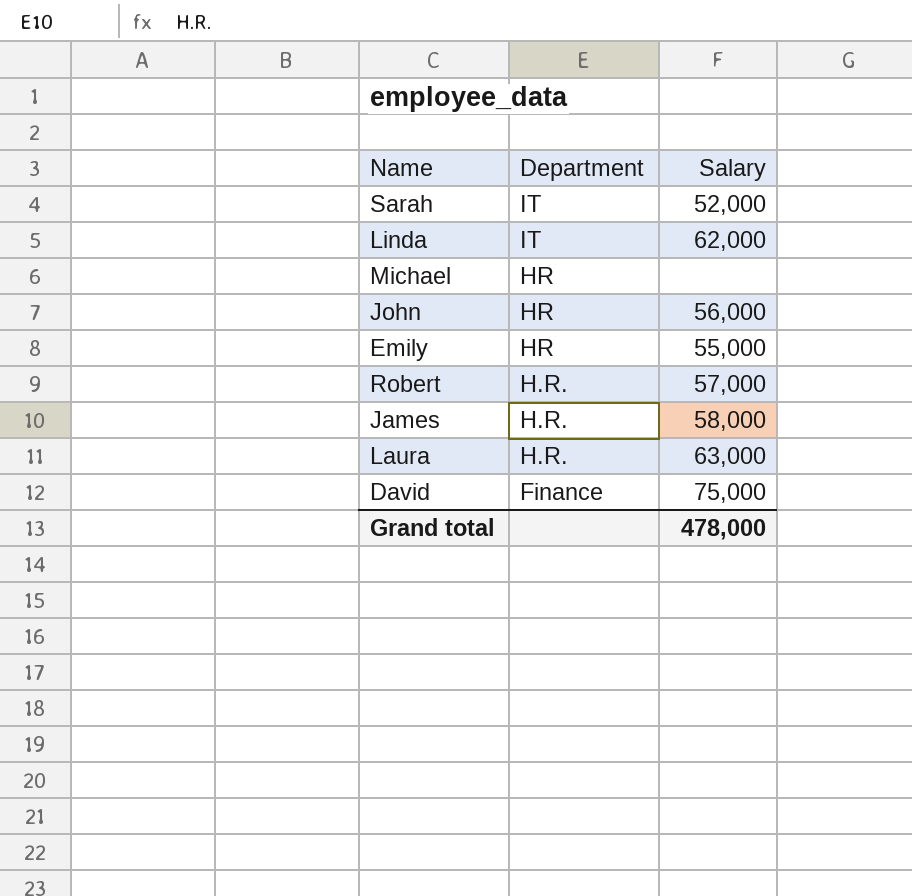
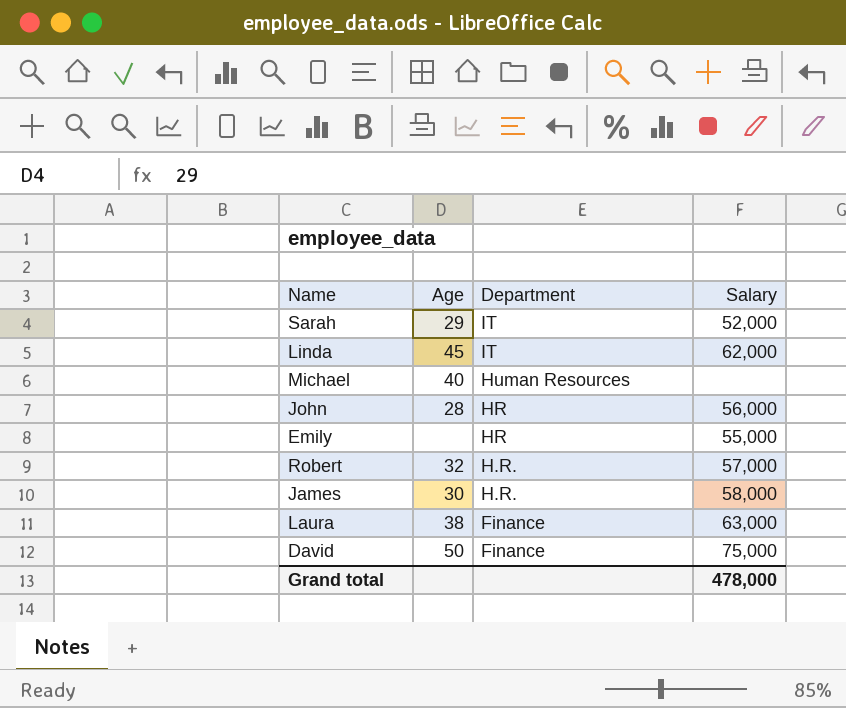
column Age | position: none -> 2
Michael | Department: HR -> Human Resources
Laura | Department: H.R. -> Finance

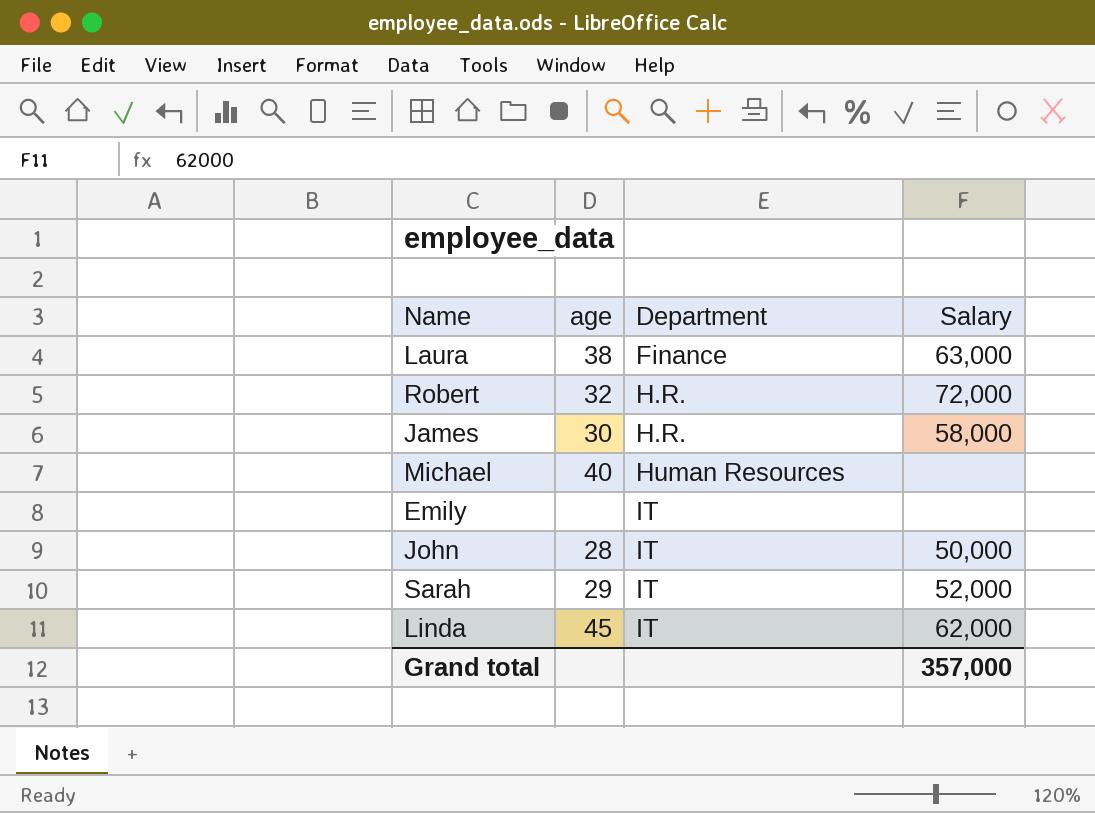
row order: Department descending -> Department ascending
column name: Age -> age
row David: 50 | Finance | 75,000 -> none
Robert | Salary: 57,000 -> 72,000
Emily | Department: HR -> IT
Emily | Salary: 55,000 -> none
John | Department: HR -> IT
John | Salary: 56,000 -> 50,000
Grand total | Salary: 478,000 -> 357,000

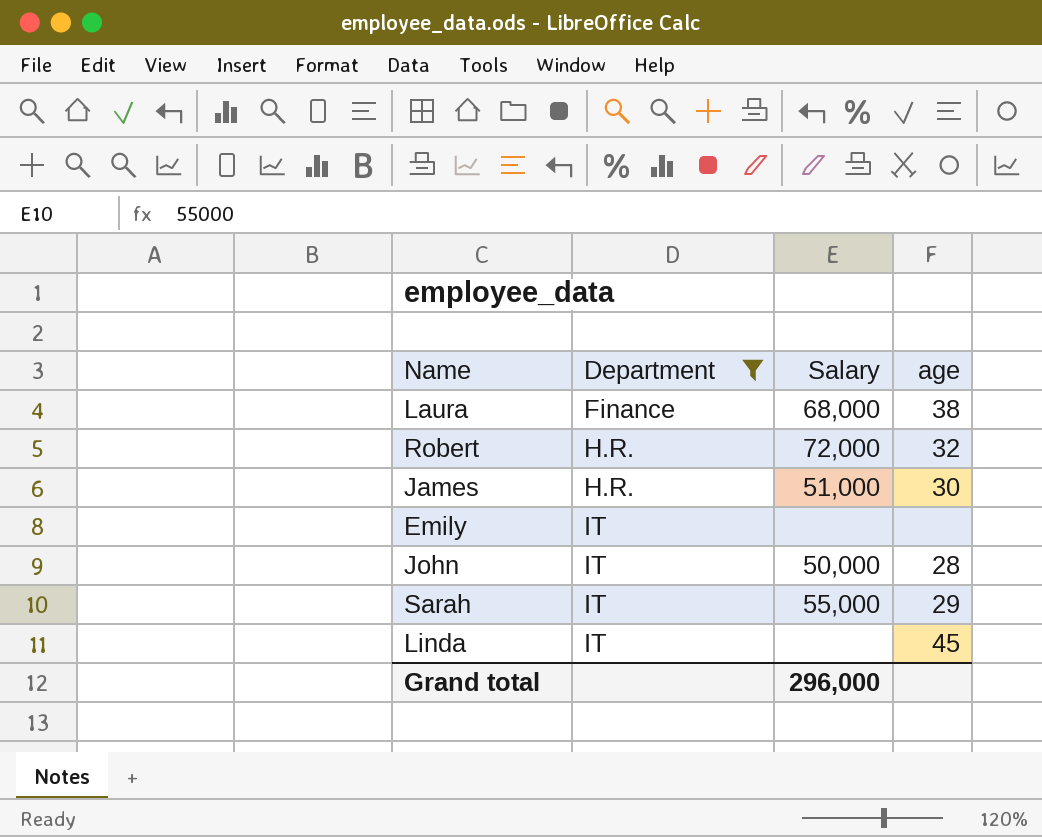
filter: none -> Department != Human Resources
column age | position: 2 -> 4
Laura | Salary: 63,000 -> 68,000
James | Salary: 58,000 -> 51,000
Sarah | Salary: 52,000 -> 55,000
Linda | Salary: 62,000 -> none
Grand total | Salary: 357,000 -> 296,000

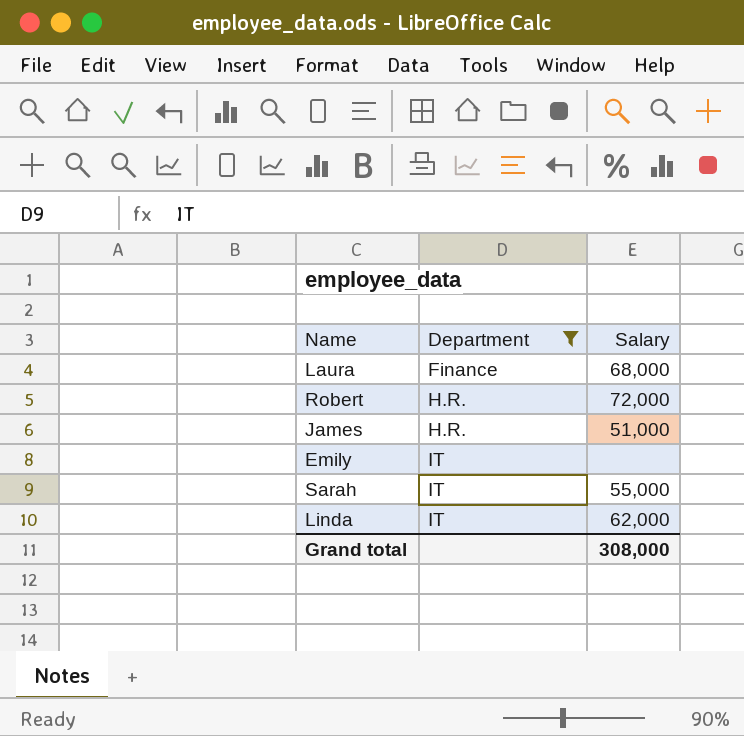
column age | position: 4 -> none
row John: IT | 50,000 | 28 -> none
Linda | Salary: none -> 62,000
Grand total | Salary: 296,000 -> 308,000

